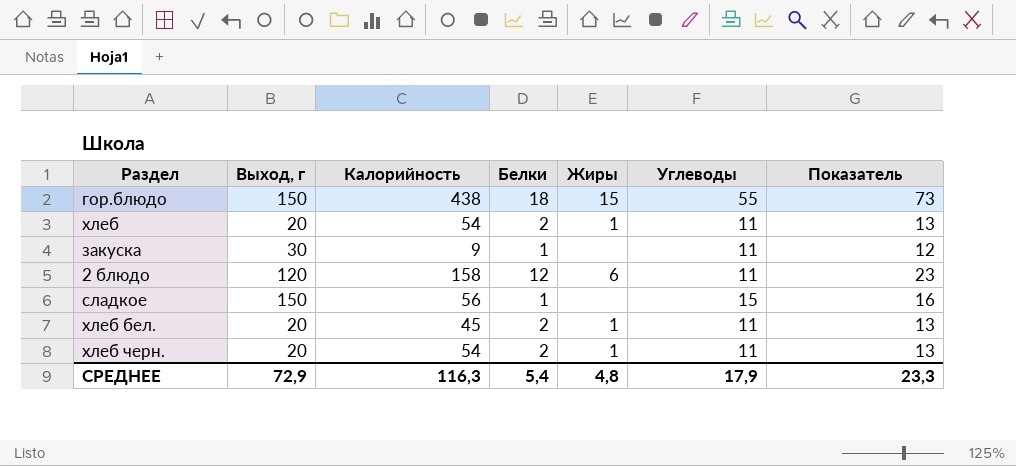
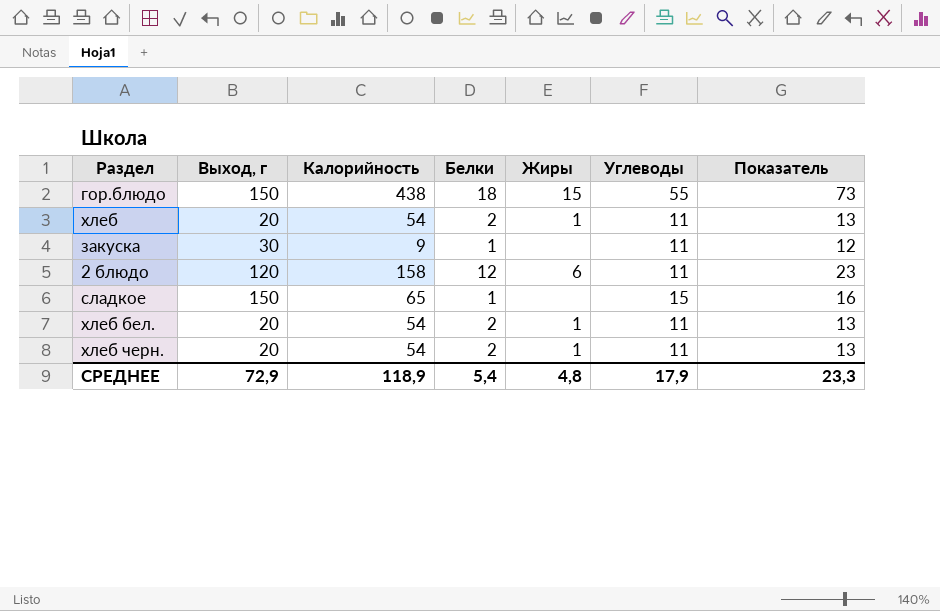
сладкое | Калорийность: 56 -> 65
хлеб бел. | Калорийность: 45 -> 54
СРЕДНЕЕ | Калорийность: 116,3 -> 118,9

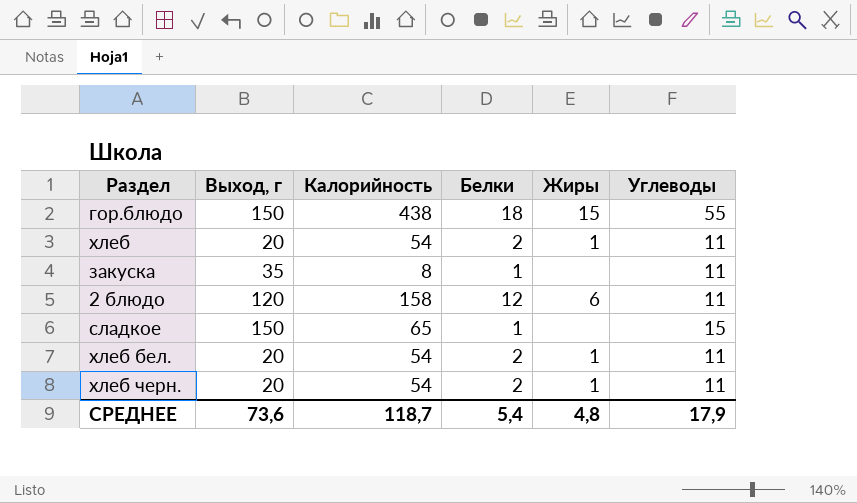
column Показатель | formula: [Белки] + [Углеводы] -> none
закуска | Выход, г: 30 -> 35
закуска | Калорийность: 9 -> 8
СРЕДНЕЕ | Выход, г: 72,9 -> 73,6
СРЕДНЕЕ | Калорийность: 118,9 -> 118,7

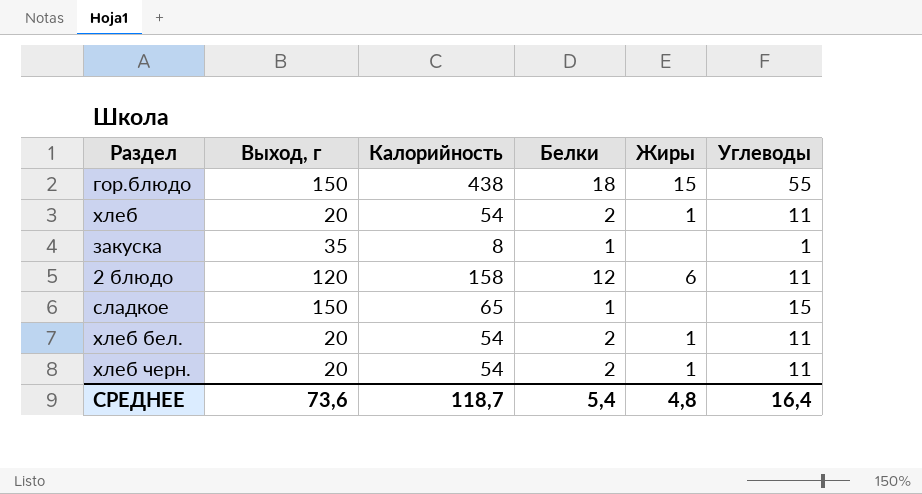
закуска | Углеводы: 11 -> 1
СРЕДНЕЕ | Углеводы: 17,9 -> 16,4

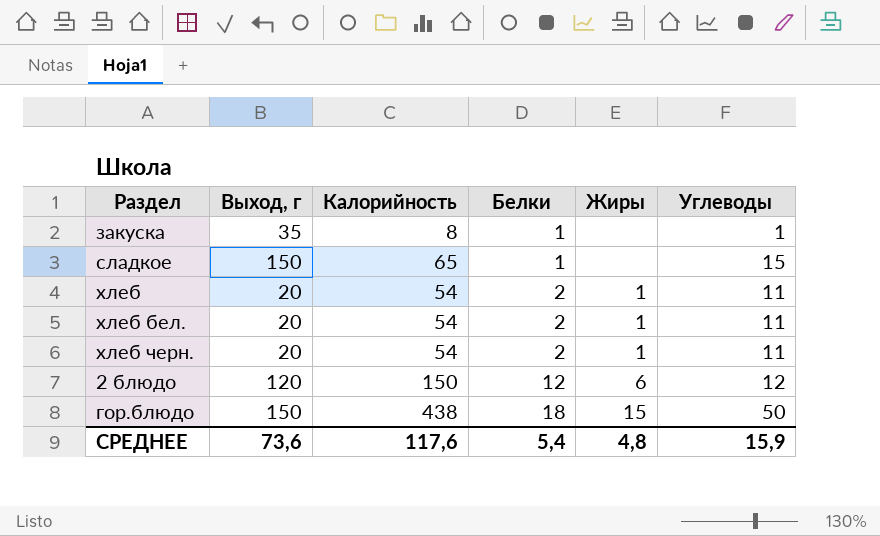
row order: none -> Белки ascending
2 блюдо | Калорийность: 158 -> 150
2 блюдо | Углеводы: 11 -> 12
гор.блюдо | Углеводы: 55 -> 50
СРЕДНЕЕ | Калорийность: 118,7 -> 117,6
СРЕДНЕЕ | Углеводы: 16,4 -> 15,9

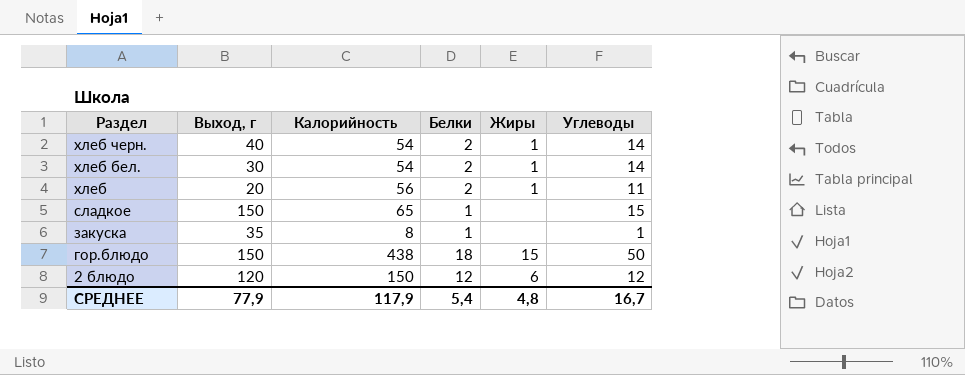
row order: Белки ascending -> Раздел descending
хлеб черн. | Выход, г: 20 -> 40
хлеб черн. | Углеводы: 11 -> 14
хлеб бел. | Выход, г: 20 -> 30
хлеб бел. | Углеводы: 11 -> 14
хлеб | Калорийность: 54 -> 56
СРЕДНЕЕ | Выход, г: 73,6 -> 77,9
СРЕДНЕЕ | Калорийность: 117,6 -> 117,9
СРЕДНЕЕ | Углеводы: 15,9 -> 16,7

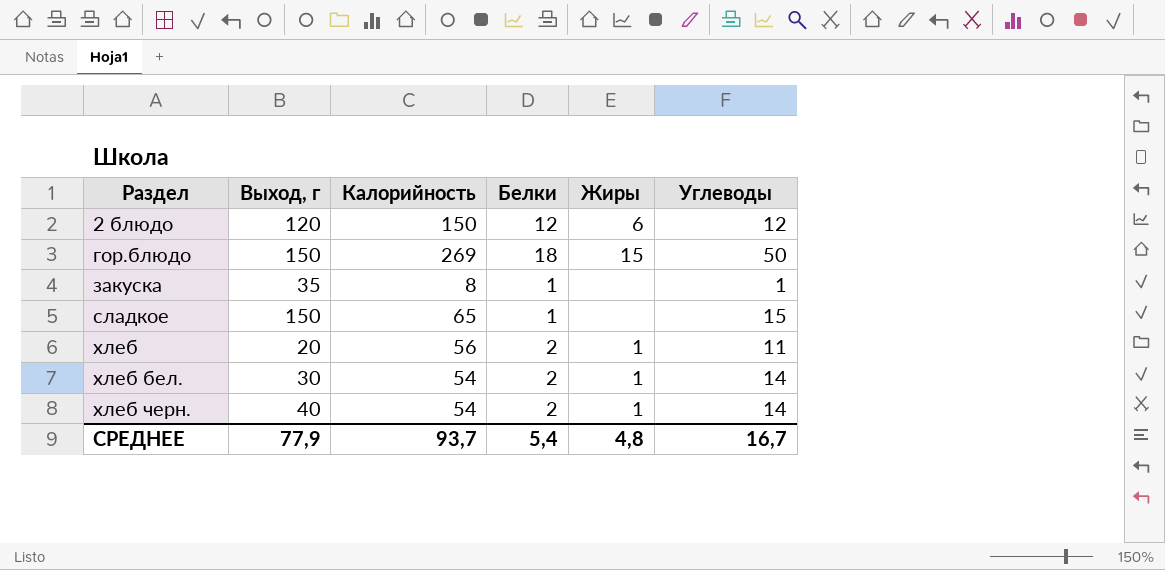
row order: Раздел descending -> Раздел ascending
гор.блюдо | Калорийность: 438 -> 269
СРЕДНЕЕ | Калорийность: 117,9 -> 93,7

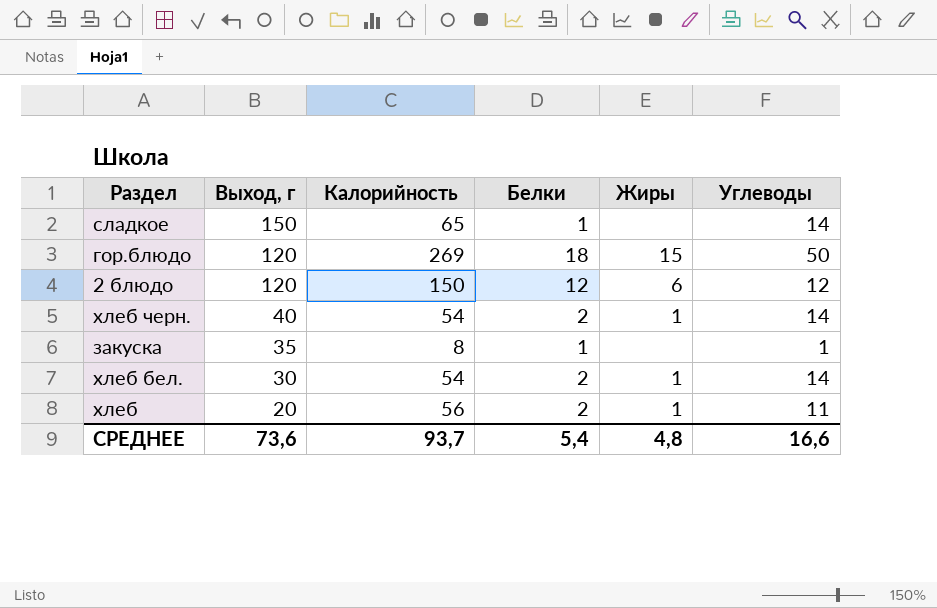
row order: Раздел ascending -> Выход, г descending
сладкое | Углеводы: 15 -> 14
гор.блюдо | Выход, г: 150 -> 120
СРЕДНЕЕ | Выход, г: 77,9 -> 73,6
СРЕДНЕЕ | Углеводы: 16,7 -> 16,6

